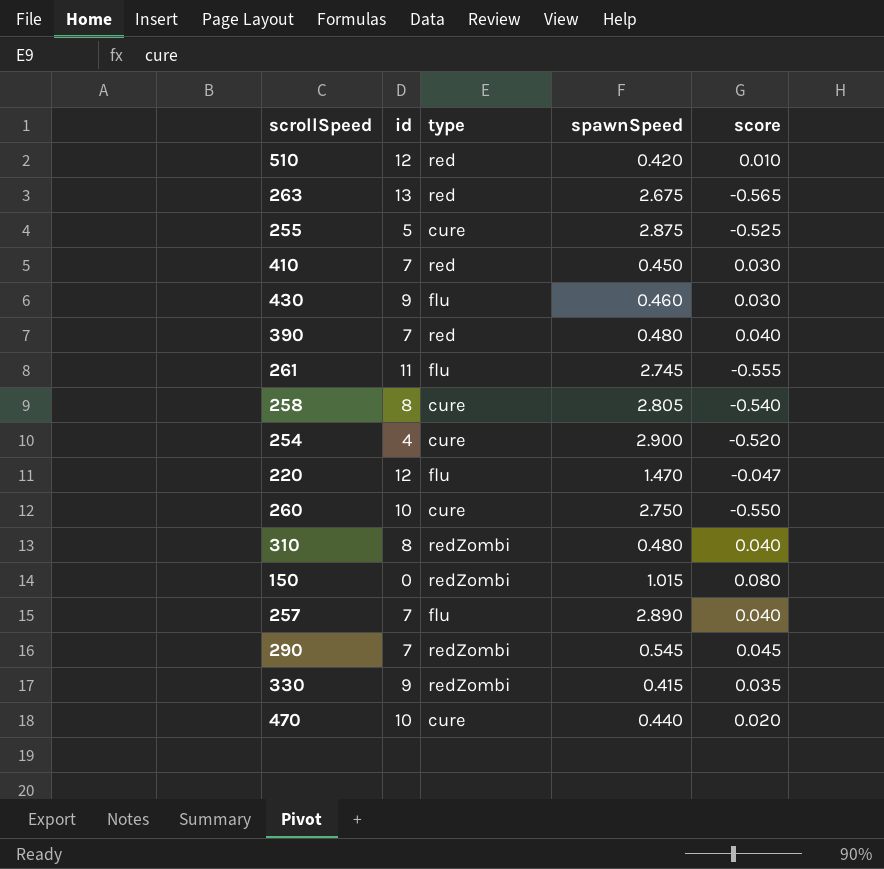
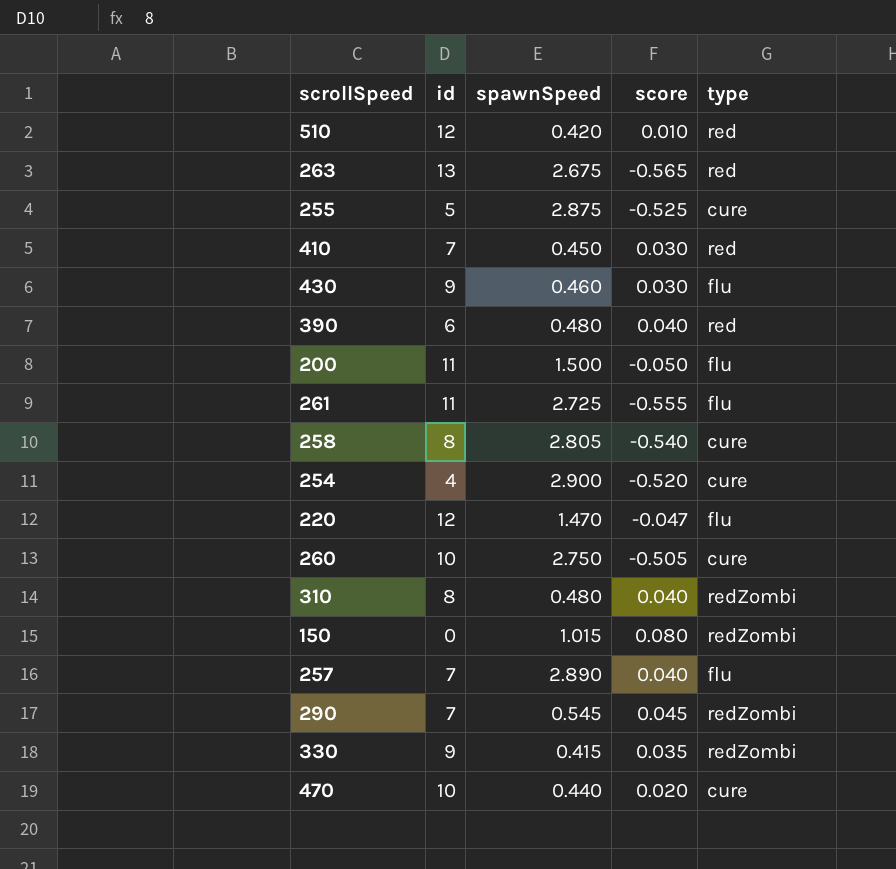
column type | position: 3 -> 5
390 | id: 7 -> 6
row 200: none -> 11 | 1.500 | -0.050 | flu
261 | spawnSpeed: 2.745 -> 2.725
260 | score: -0.550 -> -0.505

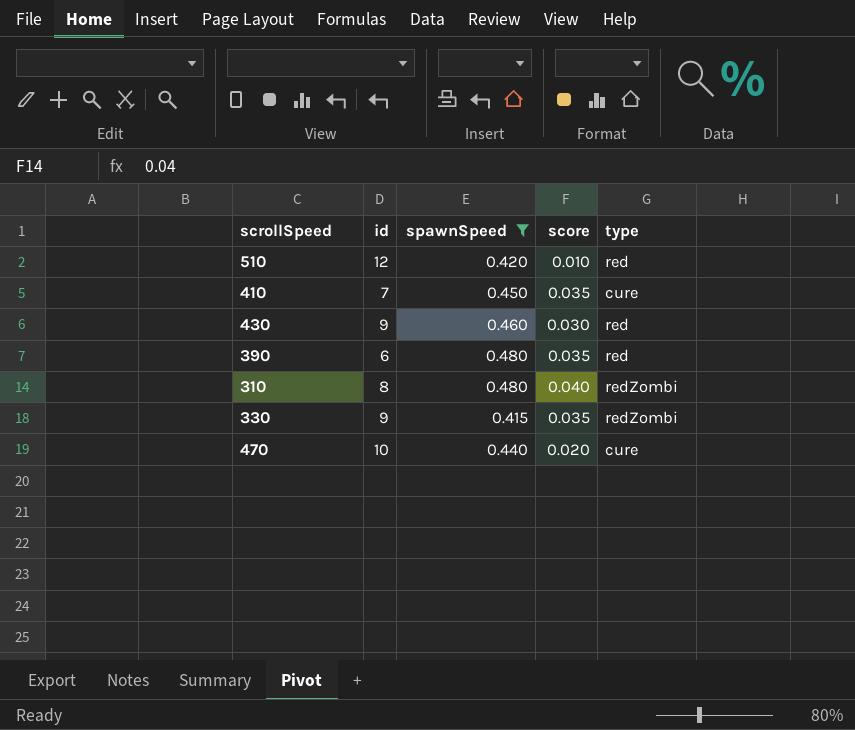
filter: none -> spawnSpeed <= 0.480
410 | score: 0.030 -> 0.035
410 | type: red -> cure
430 | type: flu -> red
390 | score: 0.040 -> 0.035

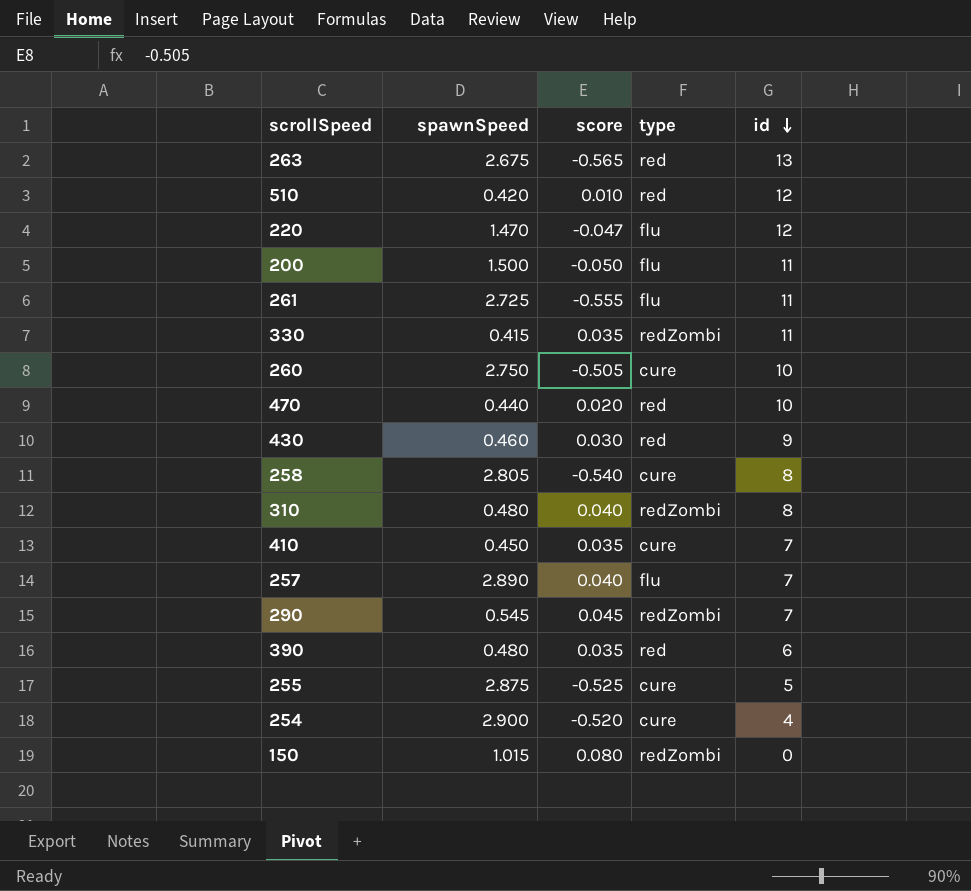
filter: spawnSpeed <= 0.480 -> none
row order: none -> id descending
column id | position: 2 -> 5
330 | id: 9 -> 11
470 | type: cure -> red

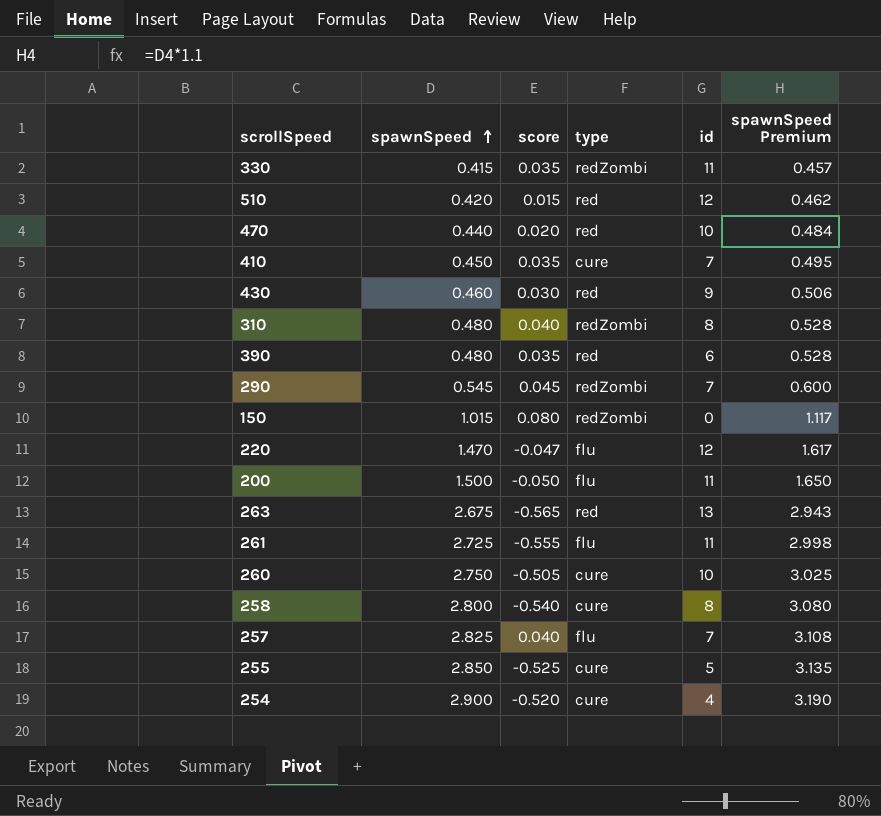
row order: id descending -> spawnSpeed ascending
column spawnSpeed Premium | formula: none -> [spawnSpeed] * 1.1
510 | score: 0.010 -> 0.015
258 | spawnSpeed: 2.805 -> 2.800
257 | spawnSpeed: 2.890 -> 2.825
255 | spawnSpeed: 2.875 -> 2.850

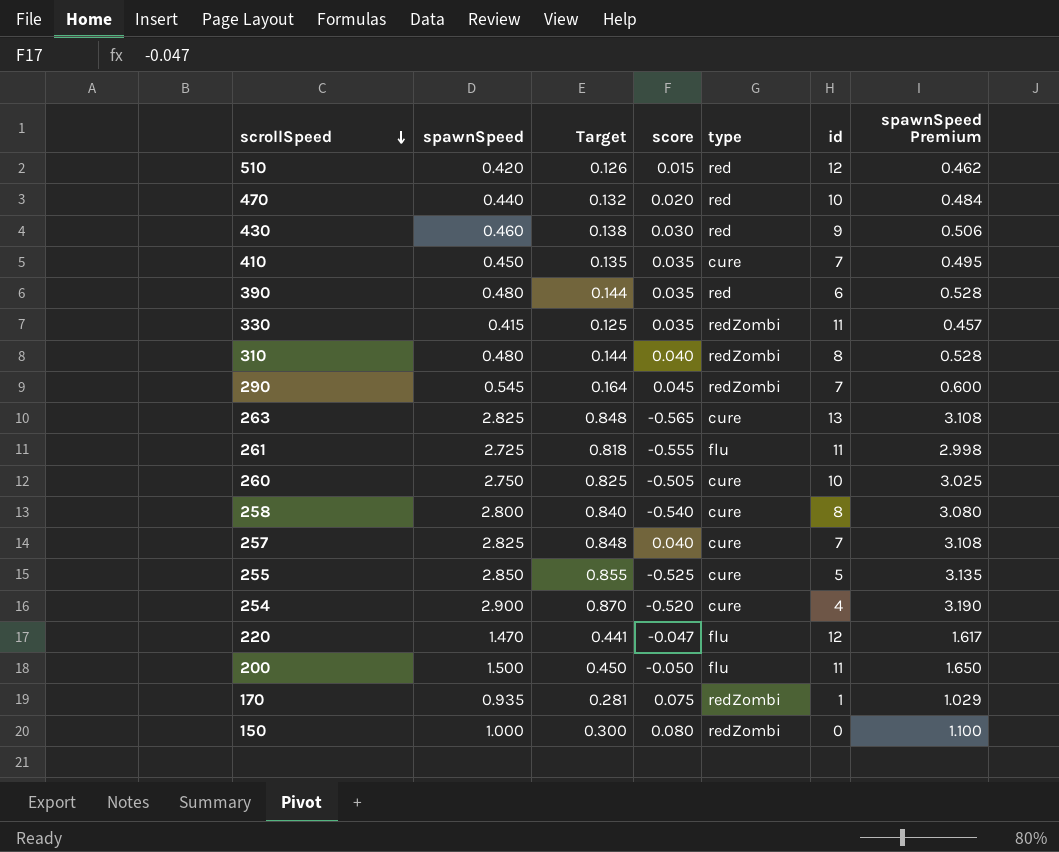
row order: spawnSpeed ascending -> scrollSpeed descending
column Target | formula: none -> [spawnSpeed] * 0.3
263 | spawnSpeed: 2.675 -> 2.825
263 | type: red -> cure
263 | spawnSpeed Premium: 2.943 -> 3.108
257 | type: flu -> cure
row 170: none -> 0.935 | 0.281 | 0.075 | redZombi | 1 | 1.029
150 | spawnSpeed: 1.015 -> 1.000
150 | spawnSpeed Premium: 1.117 -> 1.100

